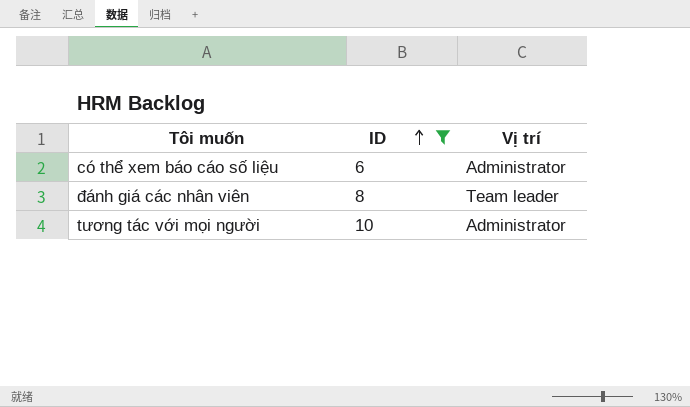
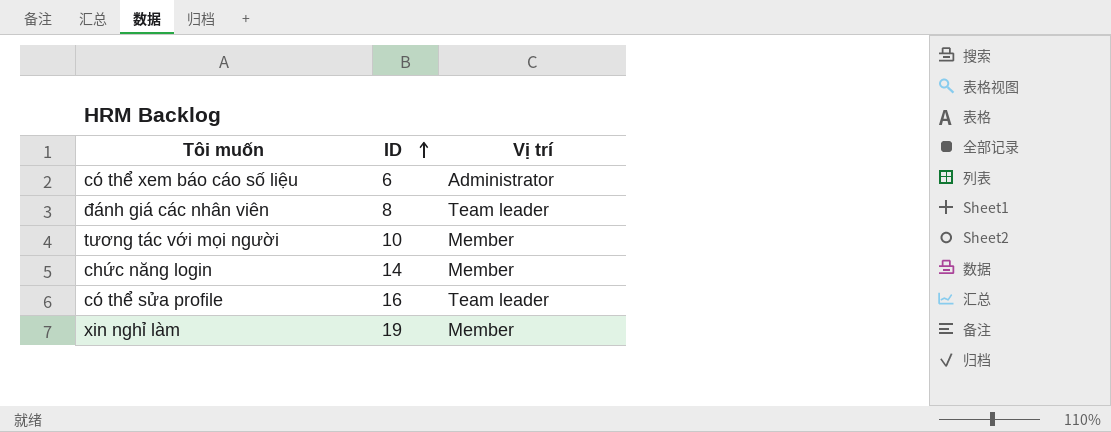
filter: ID <= 10 -> none
tương tác với mọi người | Vị trí: Administrator -> Member

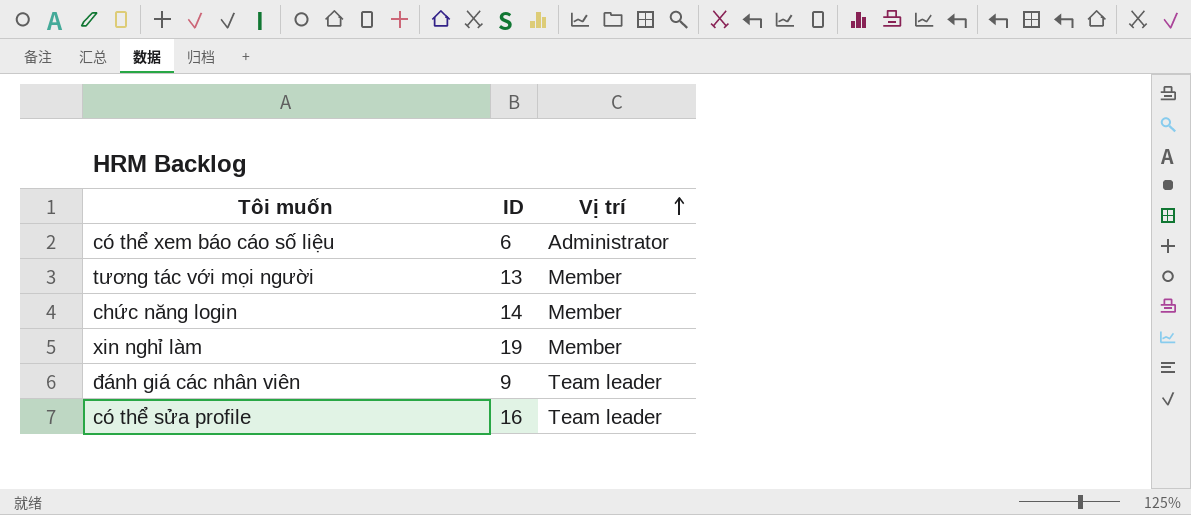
row order: ID ascending -> Vị trí ascending
tương tác với mọi người | ID: 10 -> 13
đánh giá các nhân viên | ID: 8 -> 9

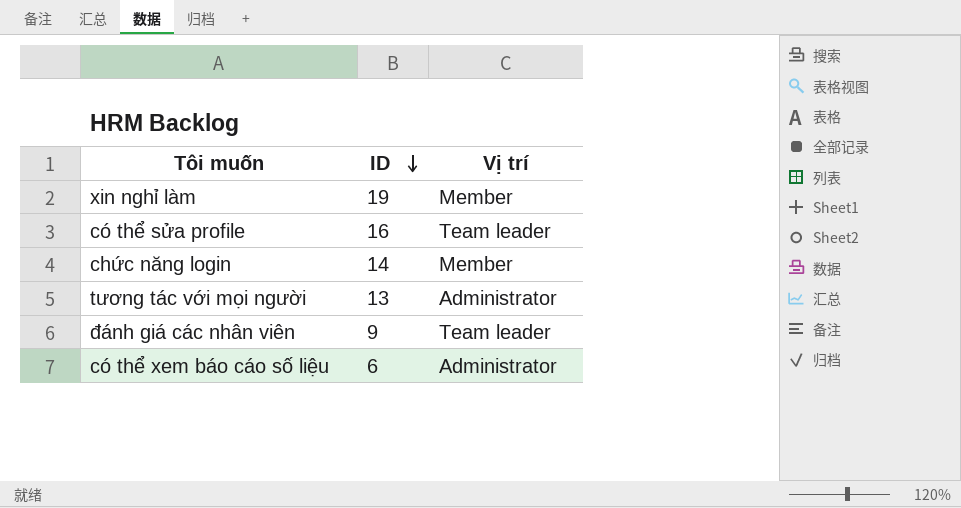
row order: Vị trí ascending -> ID descending
tương tác với mọi người | Vị trí: Member -> Administrator

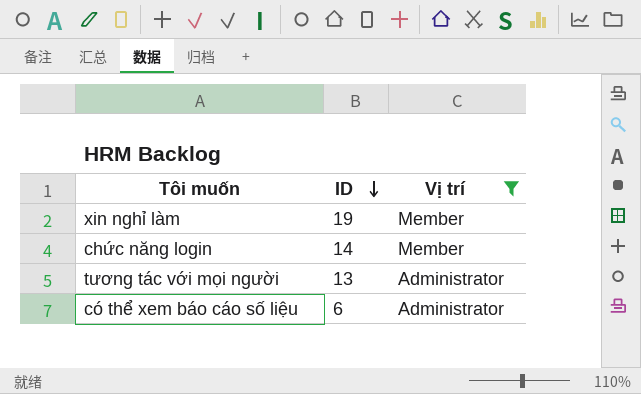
filter: none -> Vị trí != Team leader

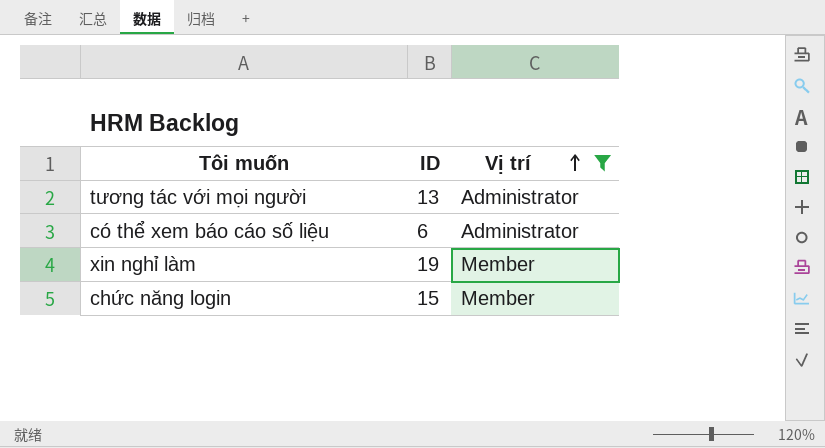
row order: ID descending -> Vị trí ascending
chức năng login | ID: 14 -> 15

